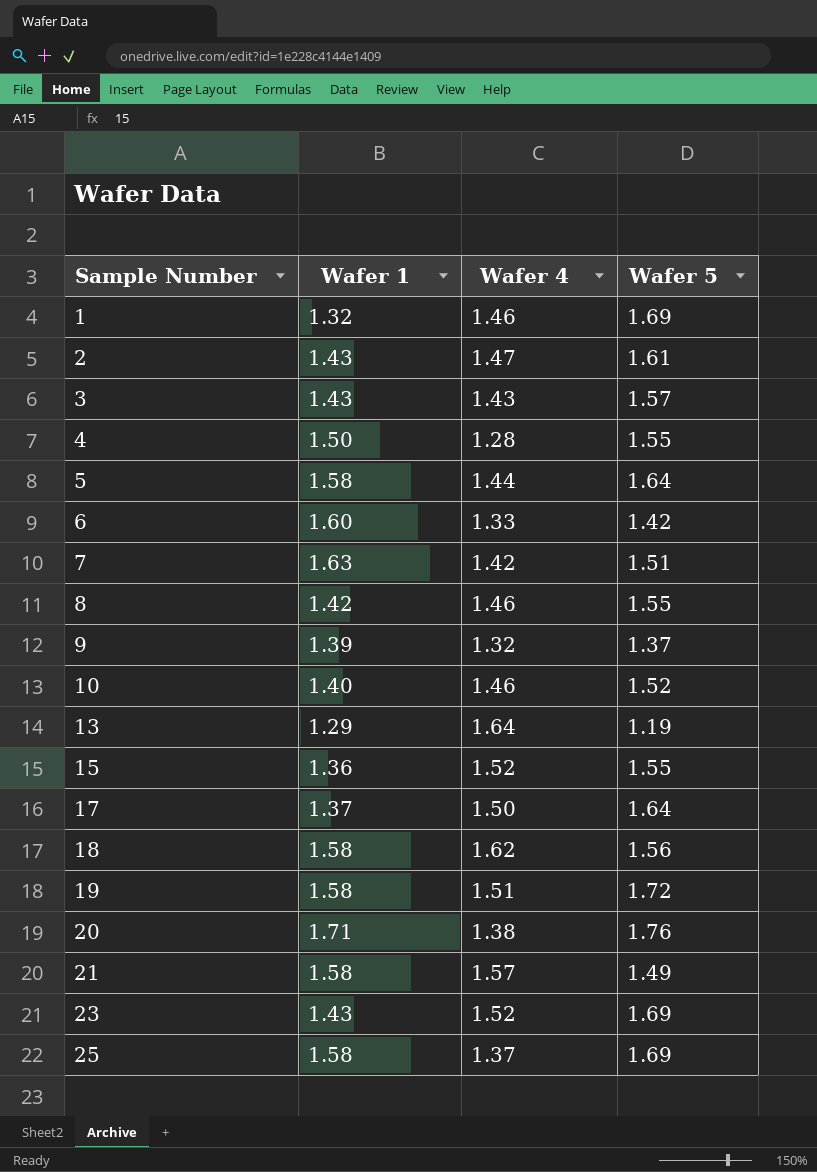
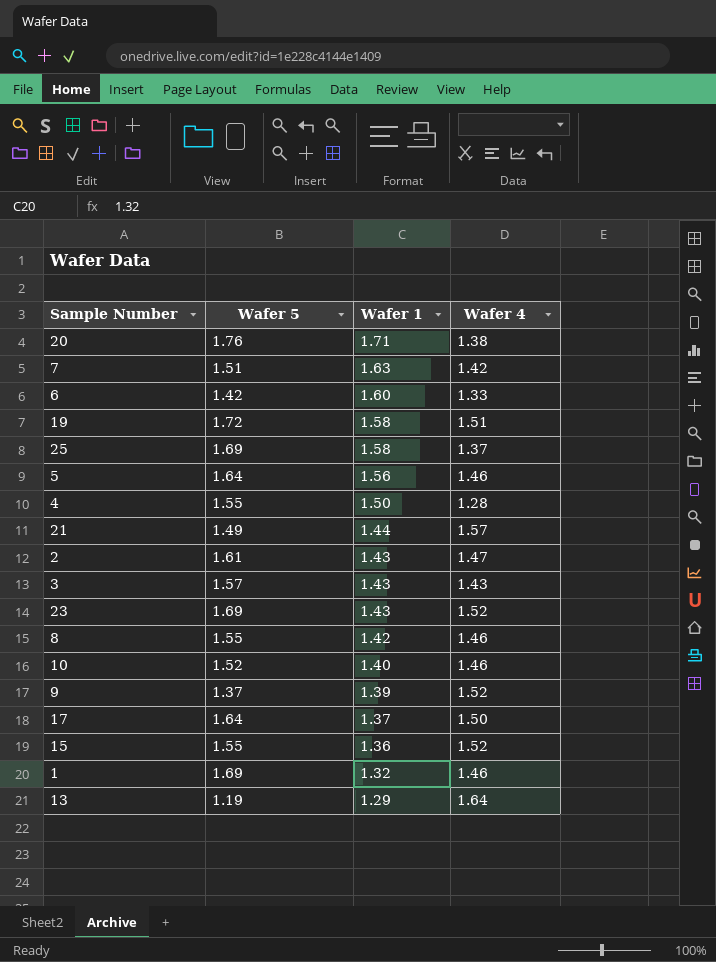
row order: Sample Number ascending -> Wafer 1 descending
column Wafer 5 | position: 4 -> 2
row 18: 1.58 | 1.62 | 1.56 -> none
5 | Wafer 1: 1.58 -> 1.56
5 | Wafer 4: 1.44 -> 1.46
21 | Wafer 1: 1.58 -> 1.44
9 | Wafer 4: 1.32 -> 1.52

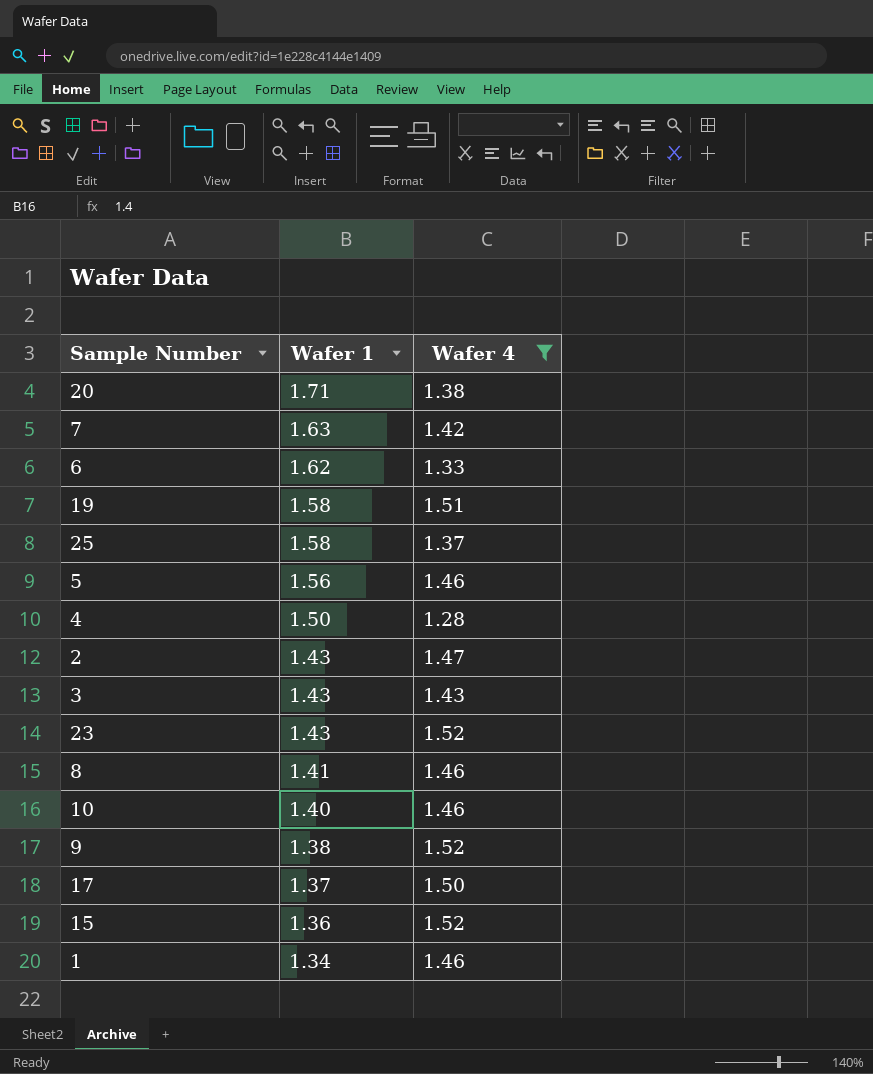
filter: none -> Wafer 4 <= 1.52
column Wafer 5 | position: 2 -> none
6 | Wafer 1: 1.60 -> 1.62
8 | Wafer 1: 1.42 -> 1.41
9 | Wafer 1: 1.39 -> 1.38
1 | Wafer 1: 1.32 -> 1.34

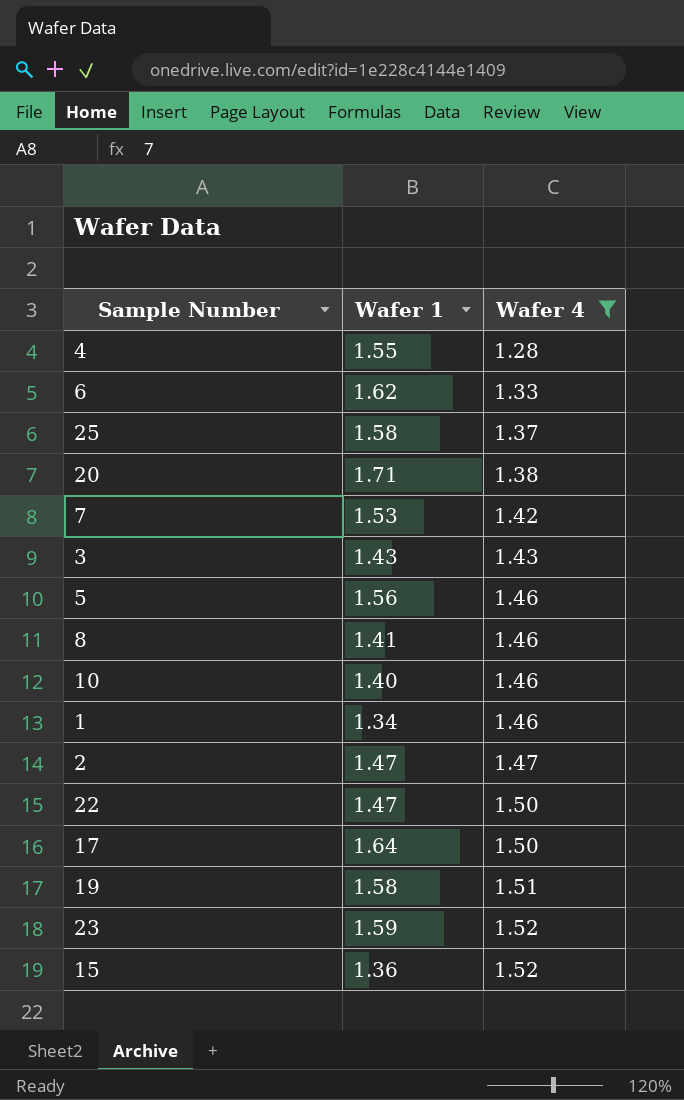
row order: Wafer 1 descending -> Wafer 4 ascending
row 9: 1.38 | 1.52 -> none
4 | Wafer 1: 1.50 -> 1.55
7 | Wafer 1: 1.63 -> 1.53
2 | Wafer 1: 1.43 -> 1.47
row 22: none -> 1.47 | 1.50
17 | Wafer 1: 1.37 -> 1.64
23 | Wafer 1: 1.43 -> 1.59

